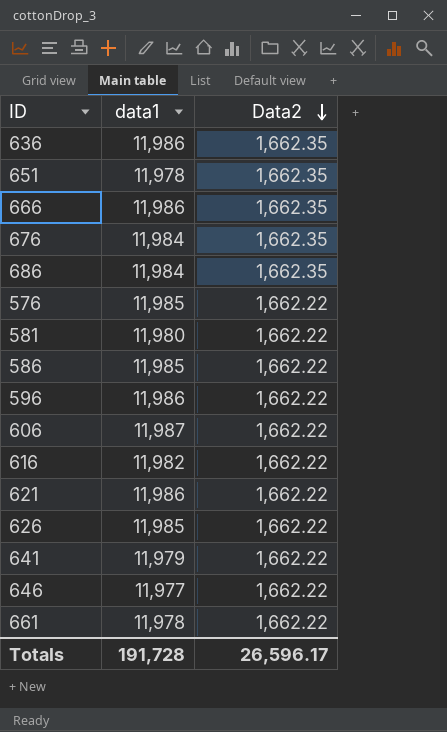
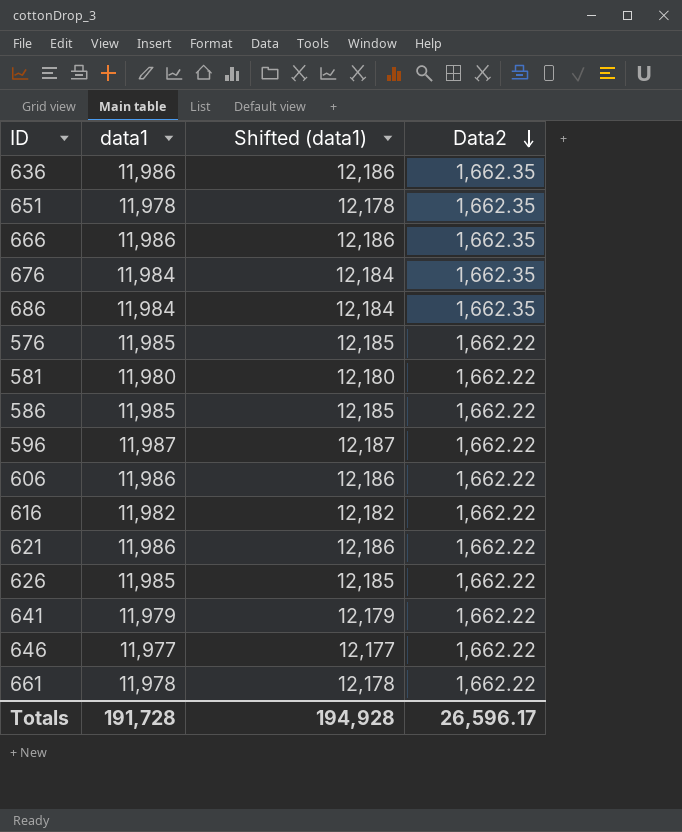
column Shifted (data1) | formula: none -> [data1] + 200
596 | data1: 11,986 -> 11,987
606 | data1: 11,987 -> 11,986

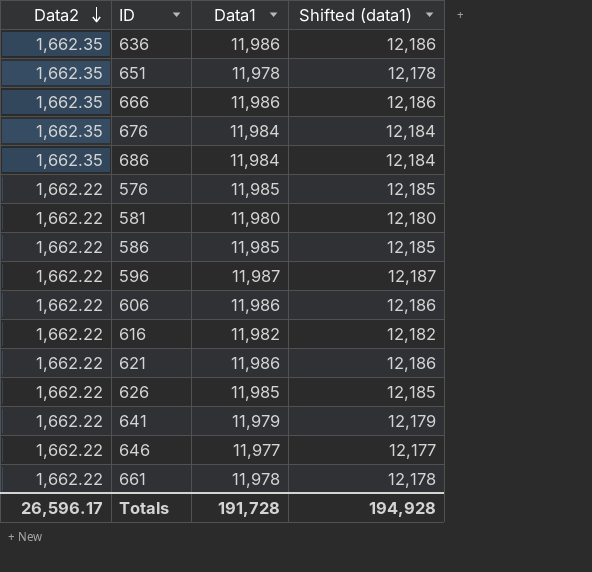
column Data2 | position: 4 -> 1
column name: data1 -> Data1

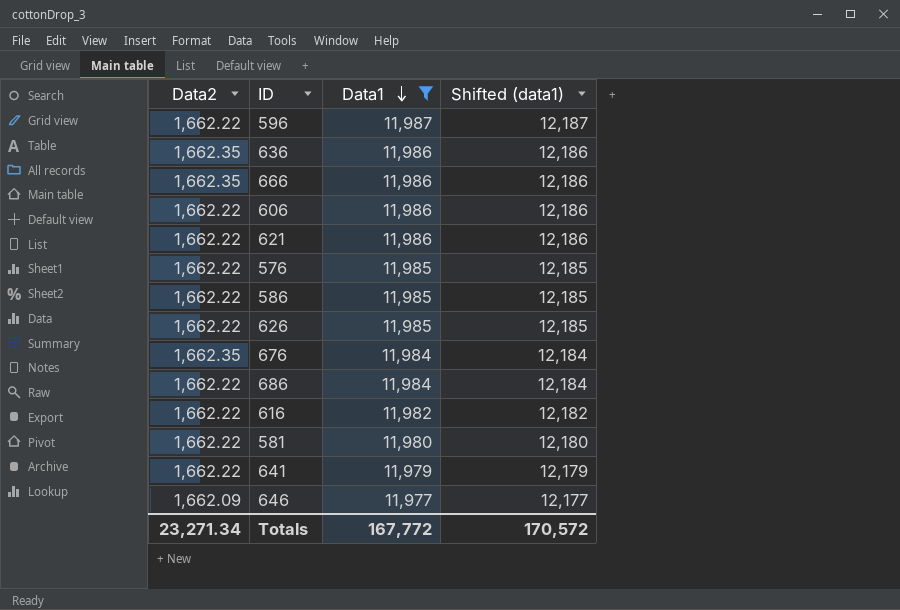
filter: none -> Data1 != 11,978
row order: Data2 descending -> Data1 descending
686 | Data2: 1,662.35 -> 1,662.22
646 | Data2: 1,662.22 -> 1,662.09
Totals | Data2: 26,596.17 -> 23,271.34
Totals | Data1: 191,728 -> 167,772
Totals | Shifted (data1): 194,928 -> 170,572

